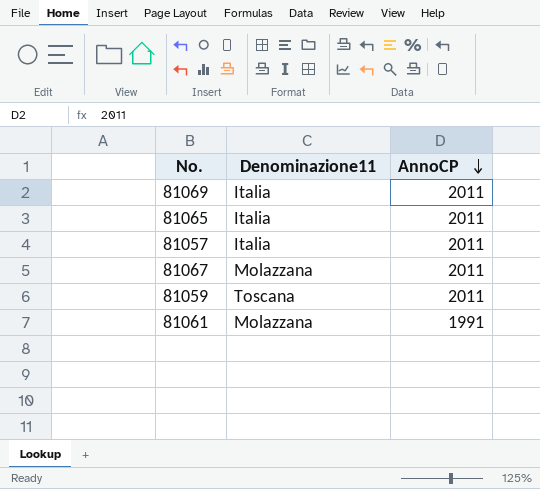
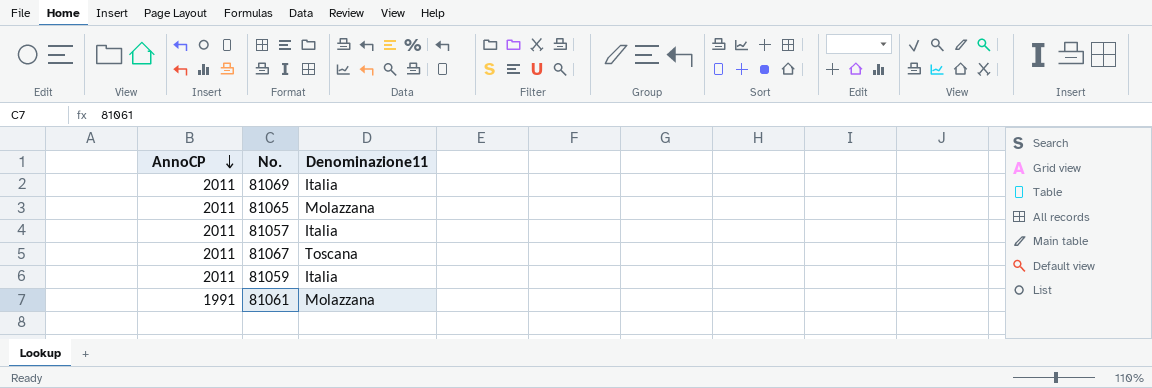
column AnnoCP | position: 3 -> 1
81065 | Denominazione11: Italia -> Molazzana
81067 | Denominazione11: Molazzana -> Toscana
81059 | Denominazione11: Toscana -> Italia

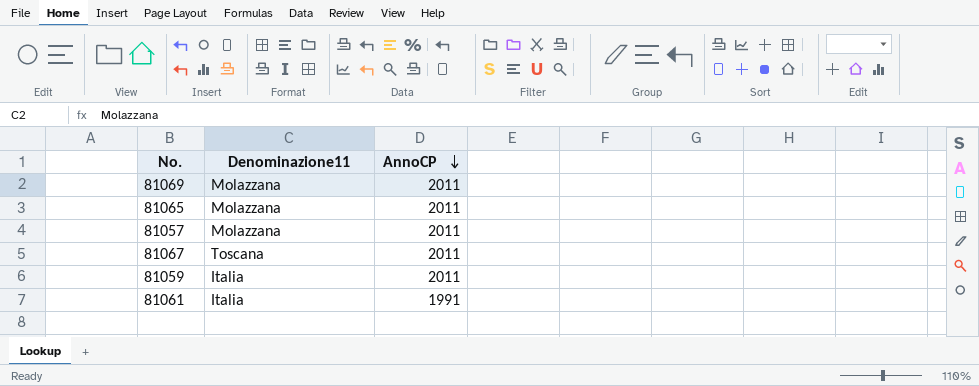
column AnnoCP | position: 1 -> 3
81069 | Denominazione11: Italia -> Molazzana
81057 | Denominazione11: Italia -> Molazzana
81061 | Denominazione11: Molazzana -> Italia

